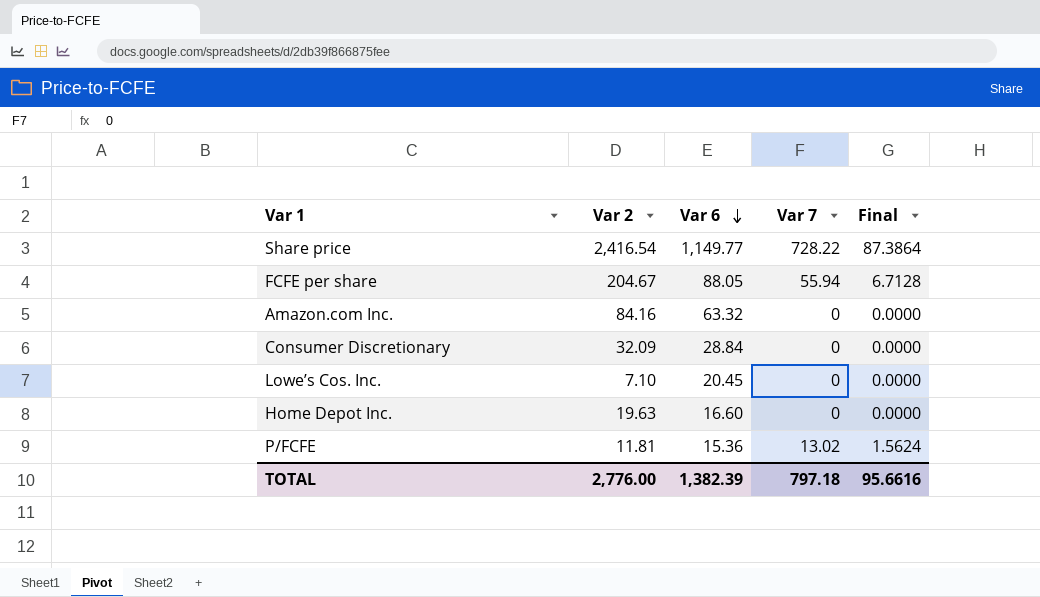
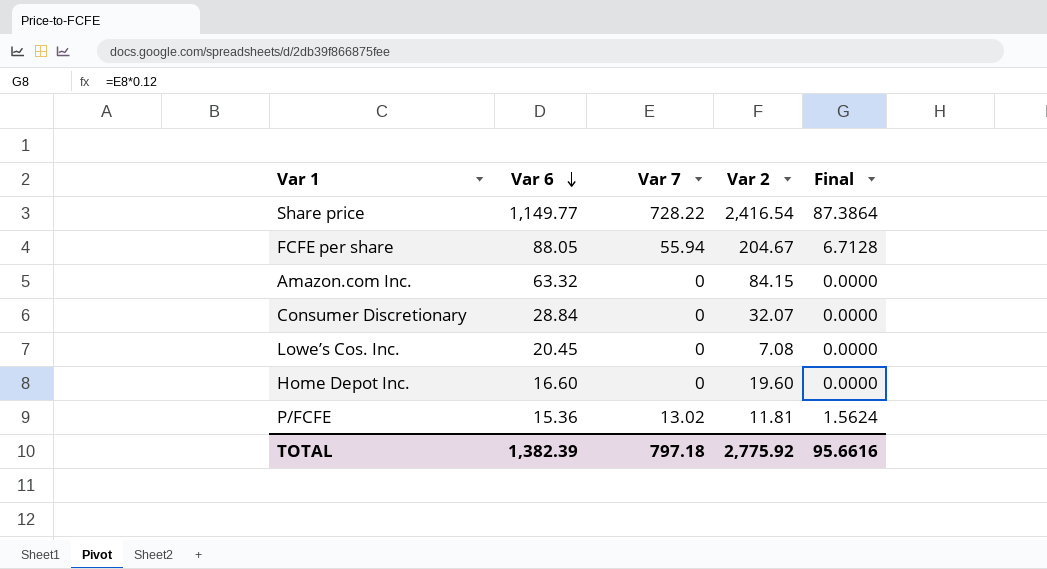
column Var 2 | position: 2 -> 4
Amazon.com Inc. | Var 2: 84.16 -> 84.15
Consumer Discretionary | Var 2: 32.09 -> 32.07
Lowe’s Cos. Inc. | Var 2: 7.10 -> 7.08
Home Depot Inc. | Var 2: 19.63 -> 19.60
TOTAL | Var 2: 2,776.00 -> 2,775.92

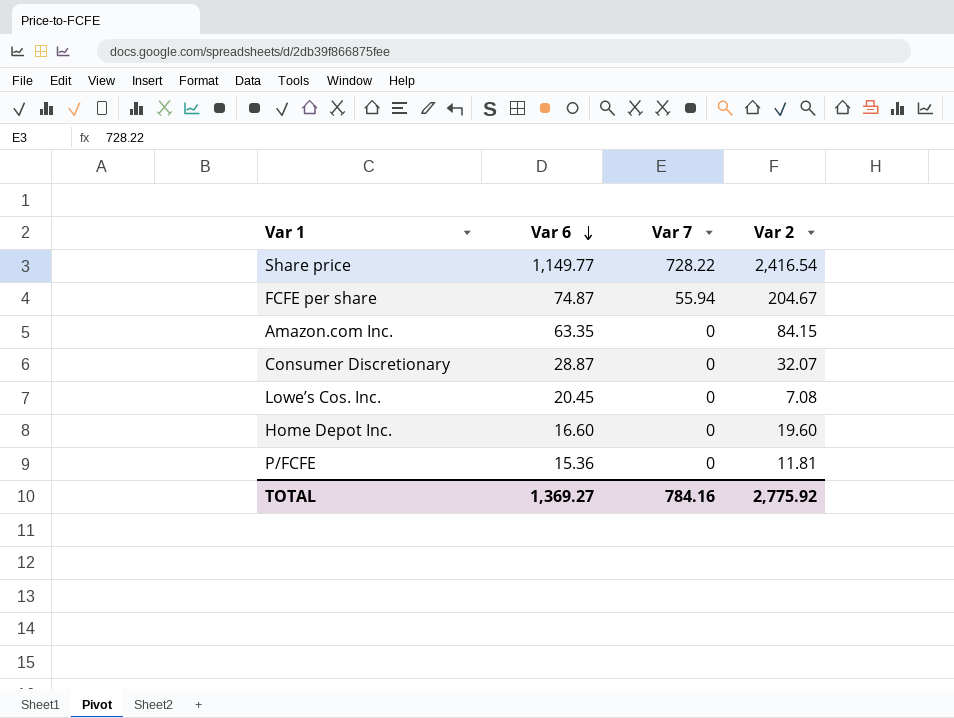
column Final | formula: [Var 7] * 0.12 -> none
FCFE per share | Var 6: 88.05 -> 74.87
Amazon.com Inc. | Var 6: 63.32 -> 63.35
Consumer Discretionary | Var 6: 28.84 -> 28.87
P/FCFE | Var 7: 13.02 -> 0
TOTAL | Var 6: 1,382.39 -> 1,369.27
TOTAL | Var 7: 797.18 -> 784.16

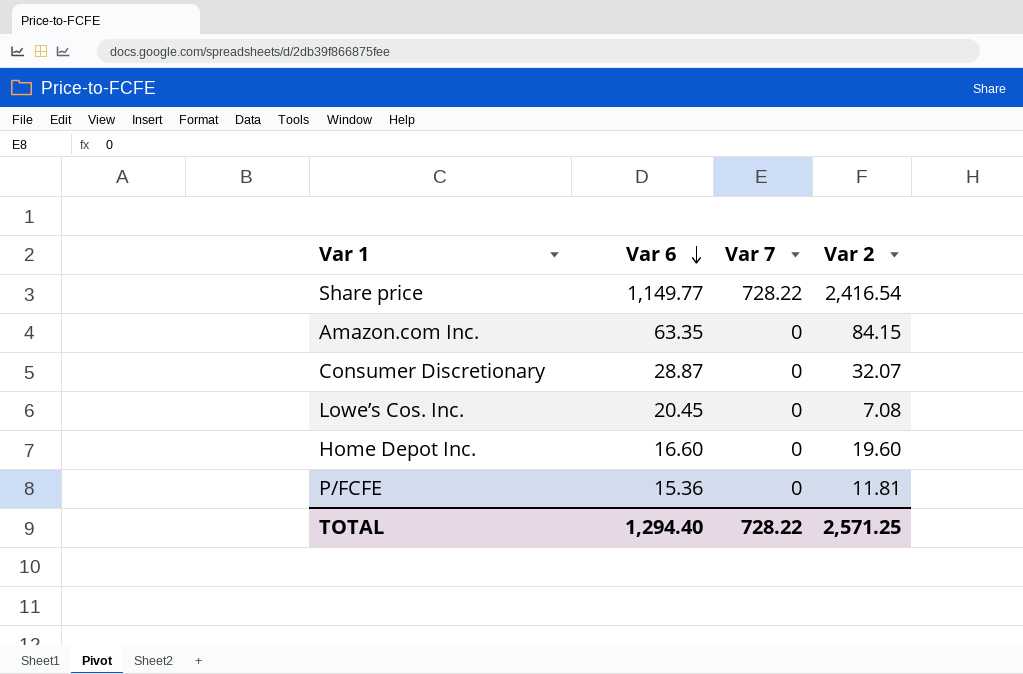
row FCFE per share: 74.87 | 55.94 | 204.67 -> none
TOTAL | Var 6: 1,369.27 -> 1,294.40
TOTAL | Var 7: 784.16 -> 728.22
TOTAL | Var 2: 2,775.92 -> 2,571.25

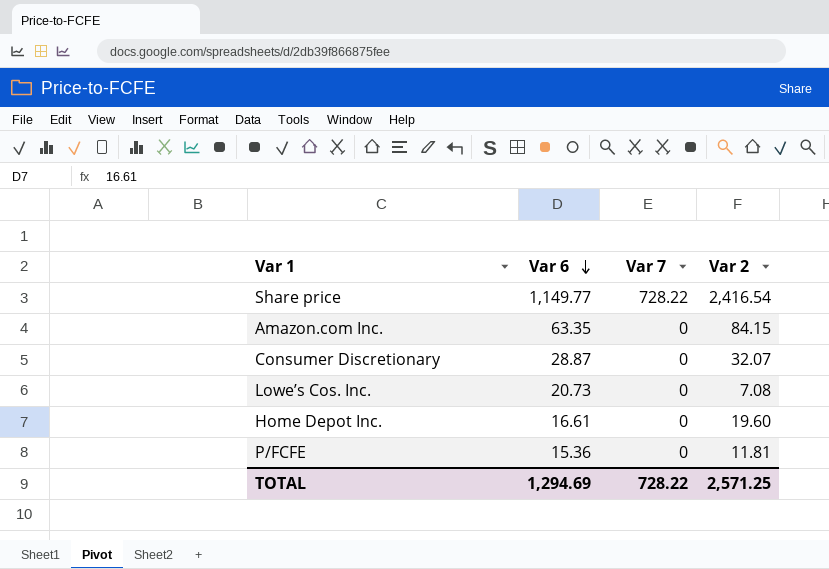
Lowe’s Cos. Inc. | Var 6: 20.45 -> 20.73
Home Depot Inc. | Var 6: 16.60 -> 16.61
TOTAL | Var 6: 1,294.40 -> 1,294.69

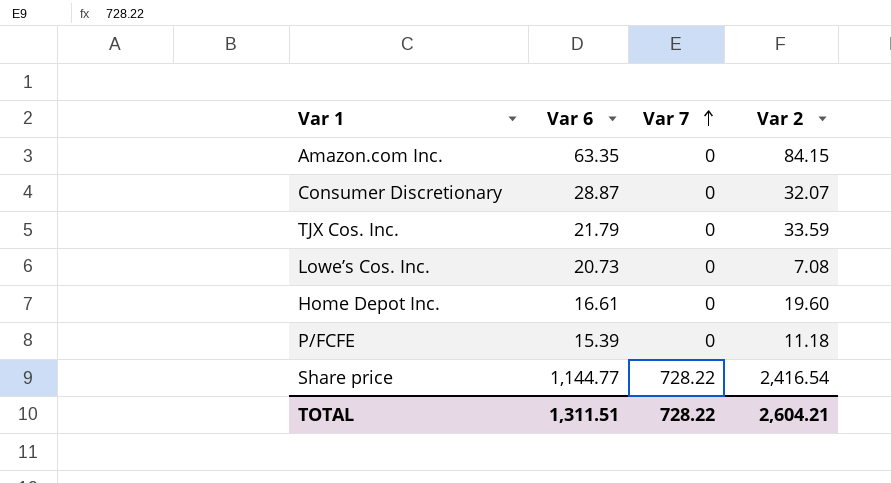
row order: Var 6 descending -> Var 7 ascending
row TJX Cos. Inc.: none -> 21.79 | 0 | 33.59
P/FCFE | Var 6: 15.36 -> 15.39
P/FCFE | Var 2: 11.81 -> 11.18
Share price | Var 6: 1,149.77 -> 1,144.77
TOTAL | Var 6: 1,294.69 -> 1,311.51
TOTAL | Var 2: 2,571.25 -> 2,604.21

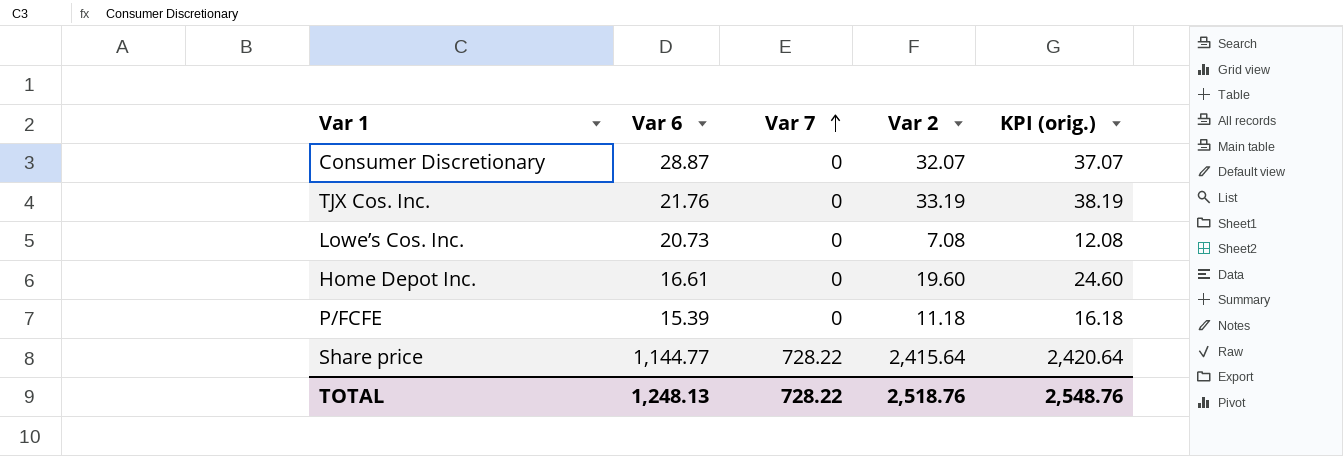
column KPI (orig.) | formula: none -> [Var 2] + 5
row Amazon.com Inc.: 63.35 | 0 | 84.15 -> none
TJX Cos. Inc. | Var 6: 21.79 -> 21.76
TJX Cos. Inc. | Var 2: 33.59 -> 33.19
Share price | Var 2: 2,416.54 -> 2,415.64
TOTAL | Var 6: 1,311.51 -> 1,248.13
TOTAL | Var 2: 2,604.21 -> 2,518.76

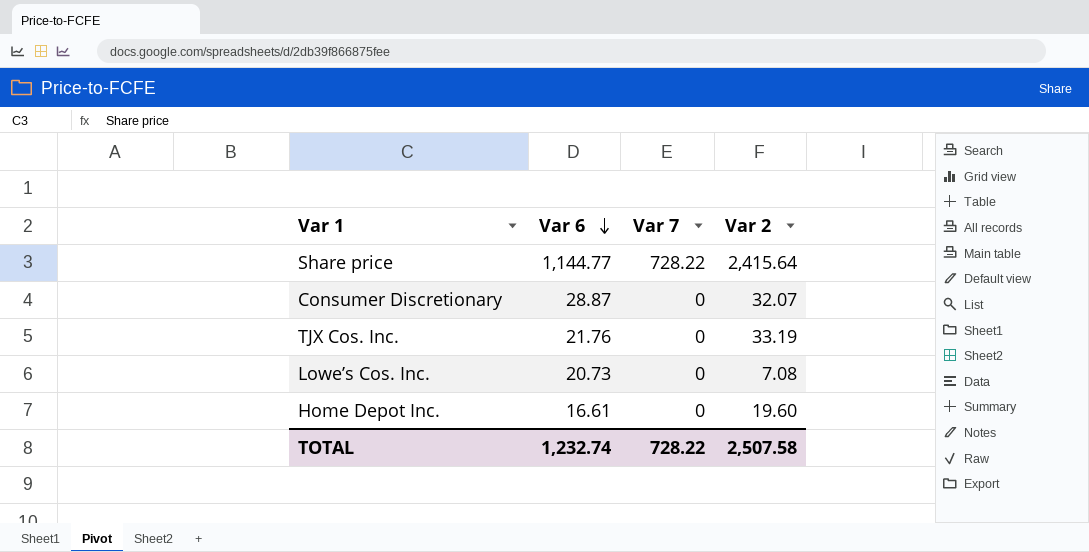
row order: Var 7 ascending -> Var 6 descending
column KPI (orig.) | formula: [Var 2] + 5 -> none
row P/FCFE: 15.39 | 0 | 11.18 | 16.18 -> none
TOTAL | Var 6: 1,248.13 -> 1,232.74
TOTAL | Var 2: 2,518.76 -> 2,507.58

